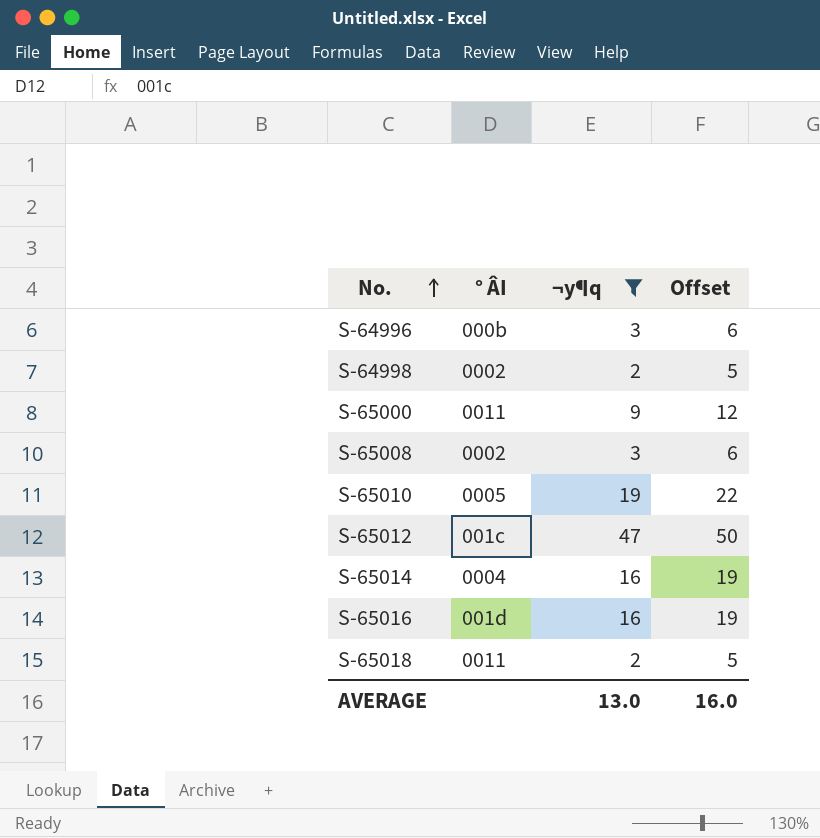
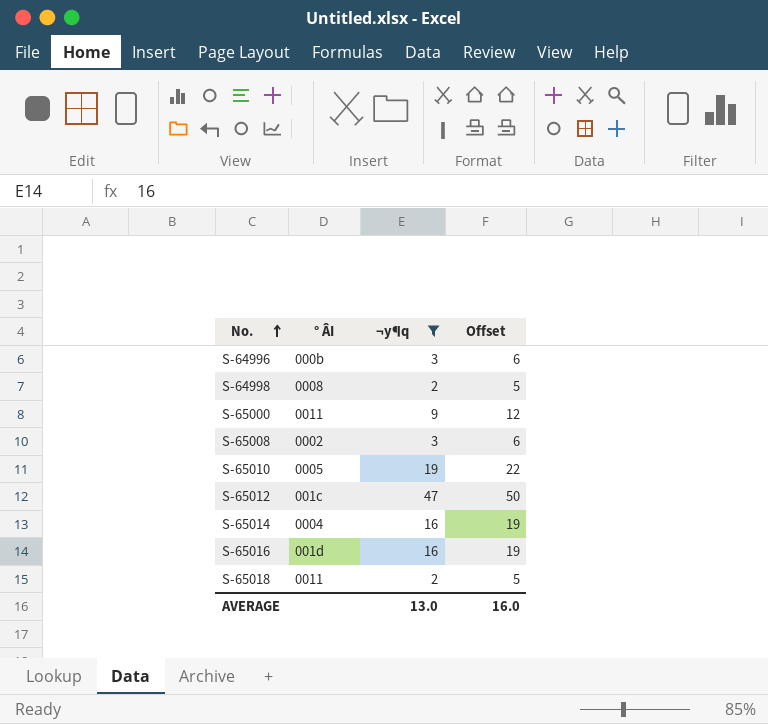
S-64998 | ° ÂI: 0002 -> 0008

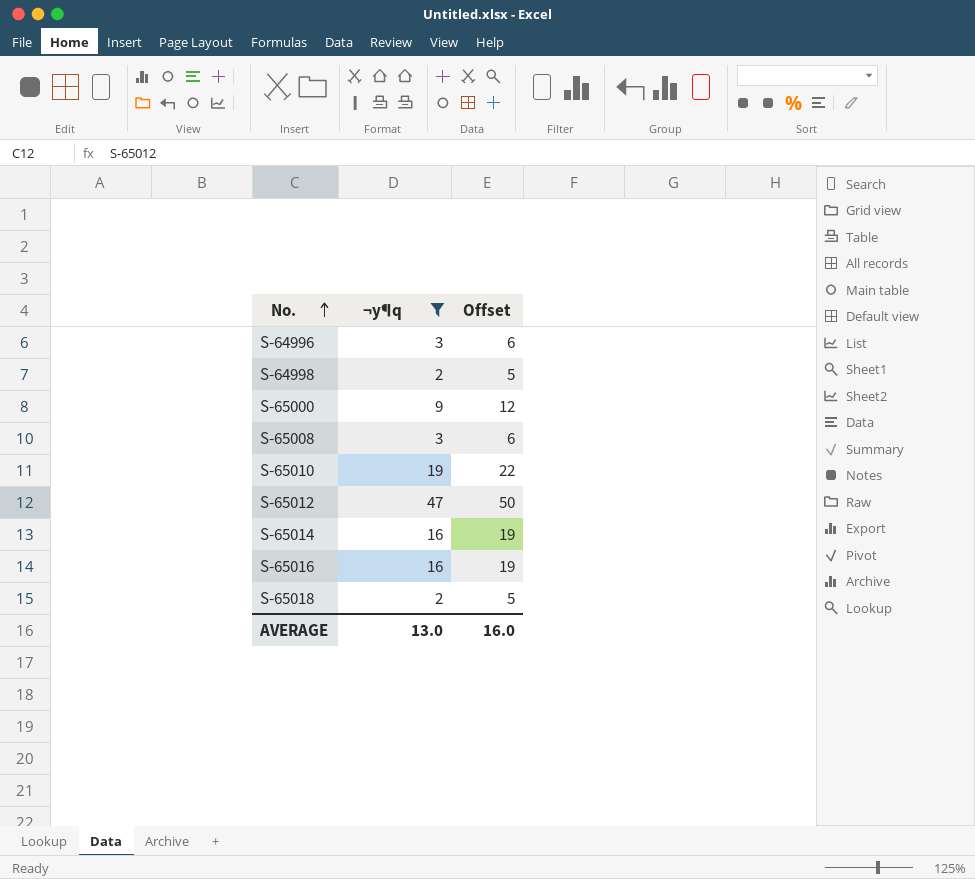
column ° ÂI | position: 2 -> none

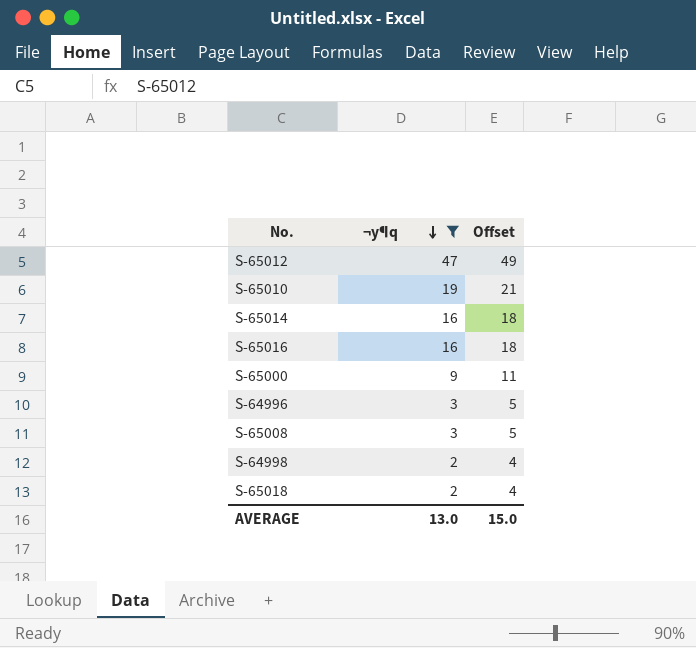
row order: No. ascending -> ¬y¶q descending
column Offset | formula: [¬y¶q] + 3 -> [¬y¶q] + 2
AVERAGE | Offset: 16.0 -> 15.0

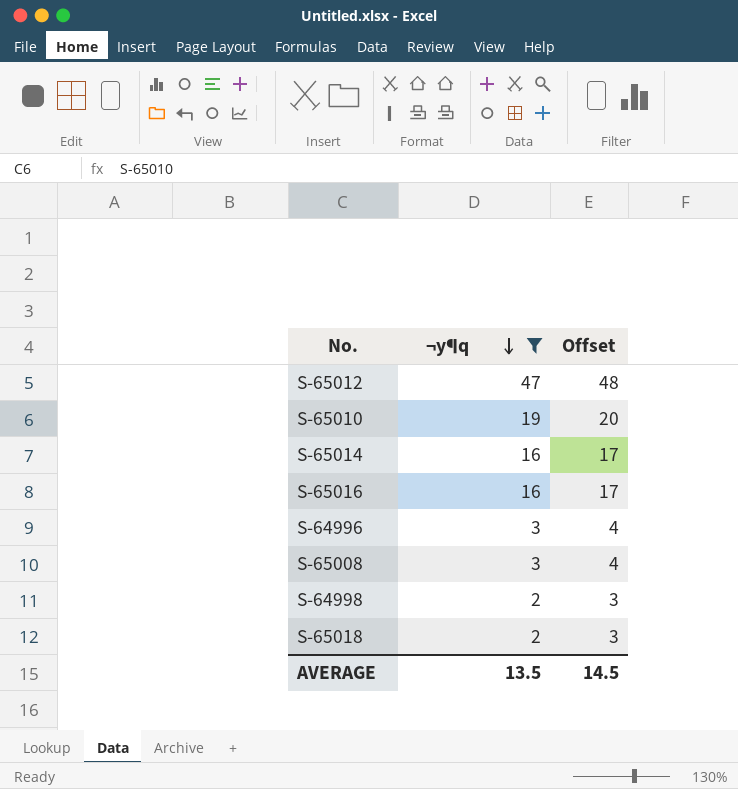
column Offset | formula: [¬y¶q] + 2 -> [¬y¶q] + 1
row S-65000: 9 | 11 -> none
AVERAGE | ¬y¶q: 13.0 -> 13.5
AVERAGE | Offset: 15.0 -> 14.5

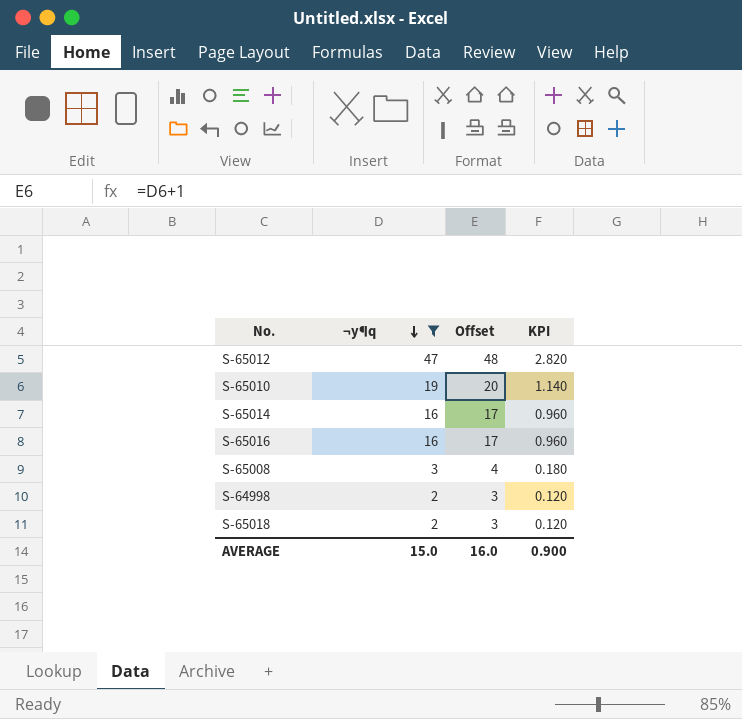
column KPI | formula: none -> [¬y¶q] * 0.06
row S-64996: 3 | 4 -> none
AVERAGE | ¬y¶q: 13.5 -> 15.0
AVERAGE | Offset: 14.5 -> 16.0

